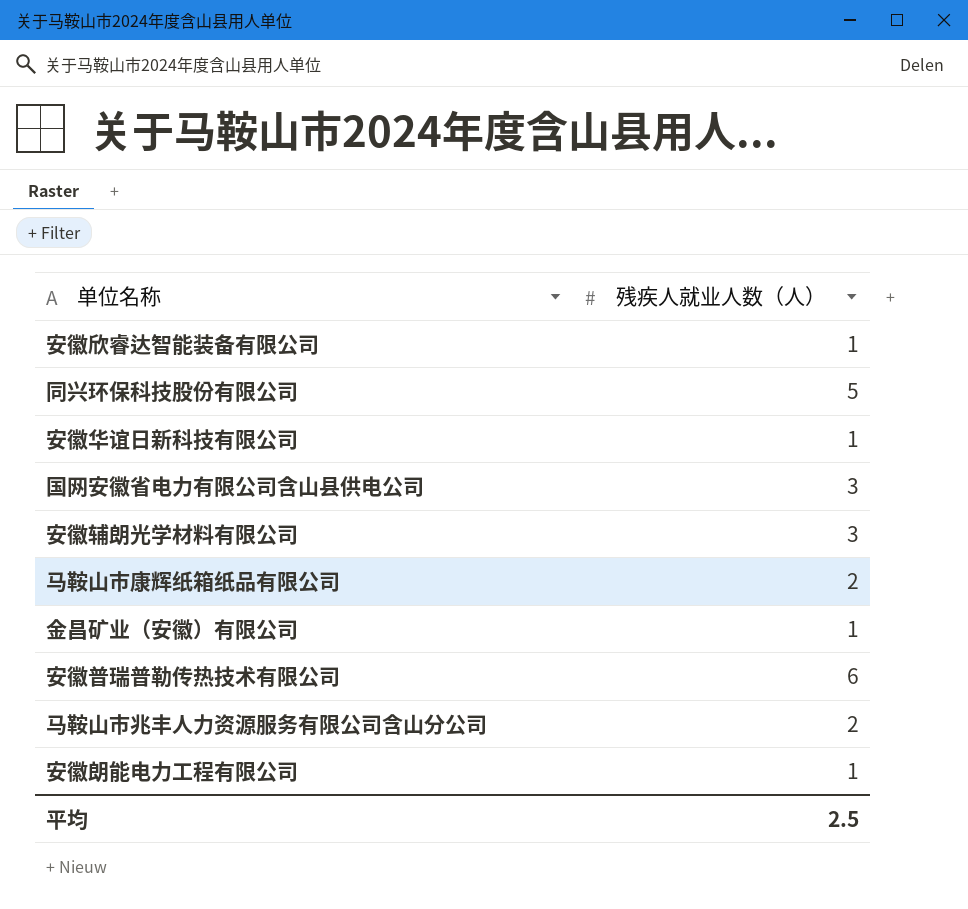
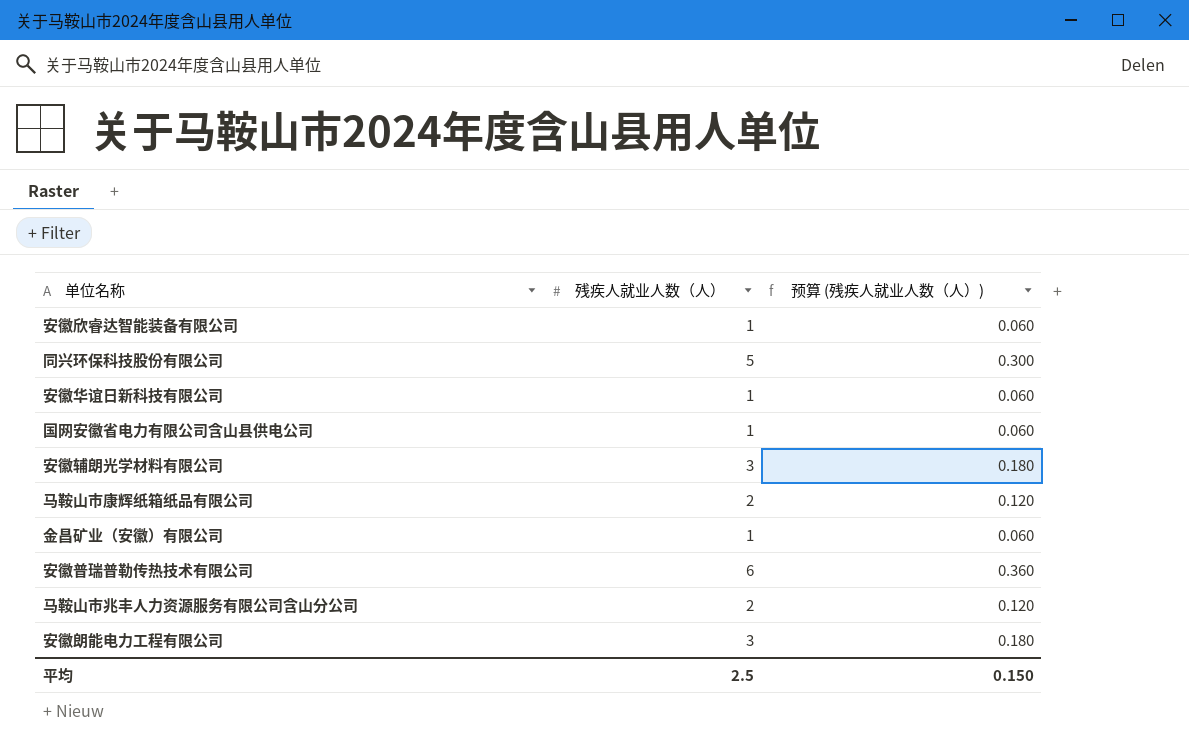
column 预算 (残疾人就业人数（人）) | formula: none -> [残疾人就业人数（人）] * 0.06
国网安徽省电力有限公司含山县供电公司 | 残疾人就业人数（人）: 3 -> 1
安徽朗能电力工程有限公司 | 残疾人就业人数（人）: 1 -> 3

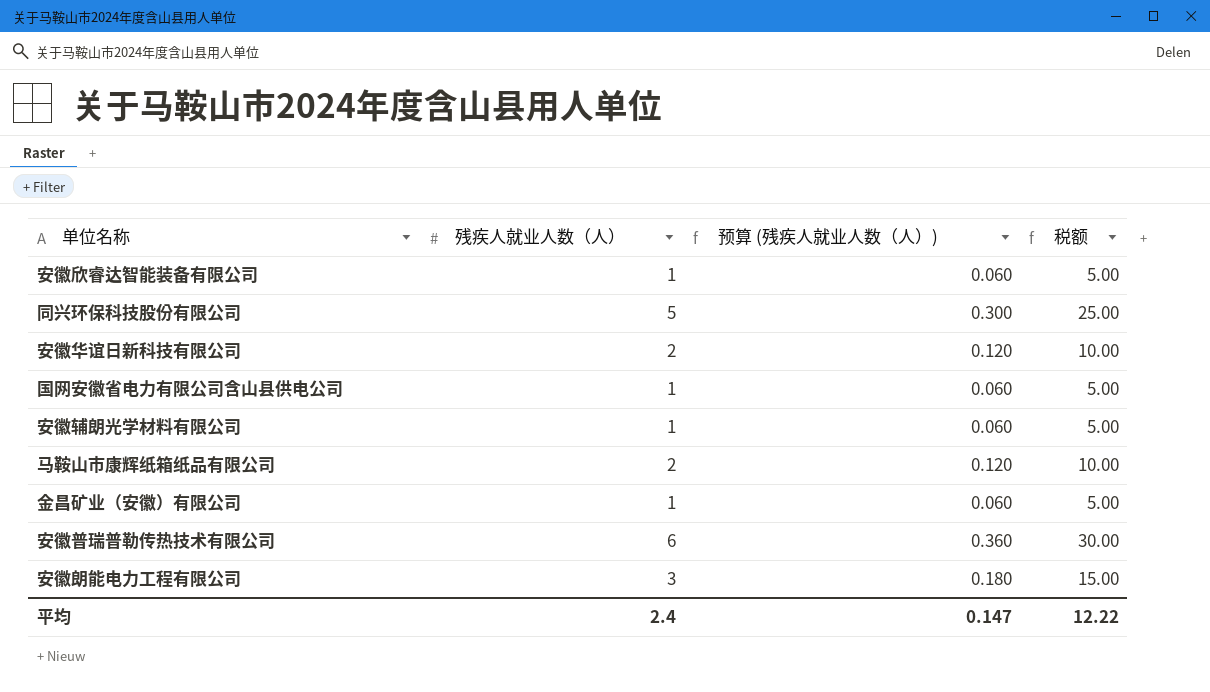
column 税额 | formula: none -> [残疾人就业人数（人）] * 5
row 马鞍山市兆丰人力资源服务有限公司含山分公司: 2 | 0.120 -> none
安徽华谊日新科技有限公司 | 残疾人就业人数（人）: 1 -> 2
安徽华谊日新科技有限公司 | 预算 (残疾人就业人数（人）): 0.060 -> 0.120
安徽辅朗光学材料有限公司 | 残疾人就业人数（人）: 3 -> 1
安徽辅朗光学材料有限公司 | 预算 (残疾人就业人数（人）): 0.180 -> 0.060
平均 | 残疾人就业人数（人）: 2.5 -> 2.4
平均 | 预算 (残疾人就业人数（人）): 0.150 -> 0.147

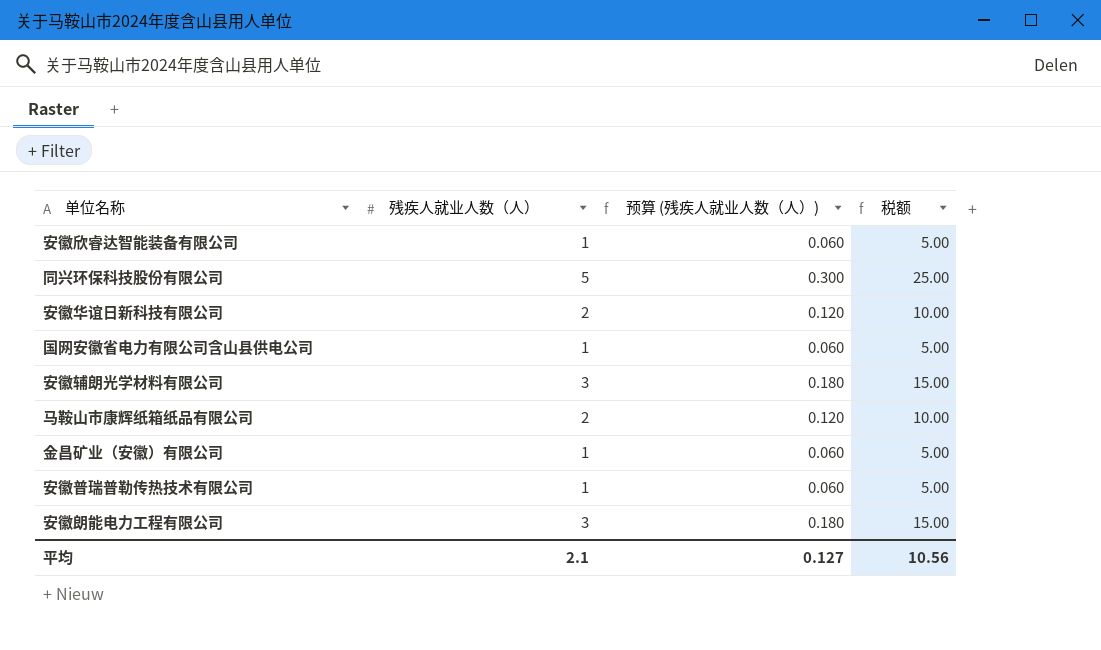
安徽辅朗光学材料有限公司 | 残疾人就业人数（人）: 1 -> 3
安徽辅朗光学材料有限公司 | 预算 (残疾人就业人数（人）): 0.060 -> 0.180
安徽辅朗光学材料有限公司 | 税额: 5.00 -> 15.00
安徽普瑞普勒传热技术有限公司 | 残疾人就业人数（人）: 6 -> 1
安徽普瑞普勒传热技术有限公司 | 预算 (残疾人就业人数（人）): 0.360 -> 0.060
安徽普瑞普勒传热技术有限公司 | 税额: 30.00 -> 5.00
平均 | 残疾人就业人数（人）: 2.4 -> 2.1
平均 | 预算 (残疾人就业人数（人）): 0.147 -> 0.127
平均 | 税额: 12.22 -> 10.56

